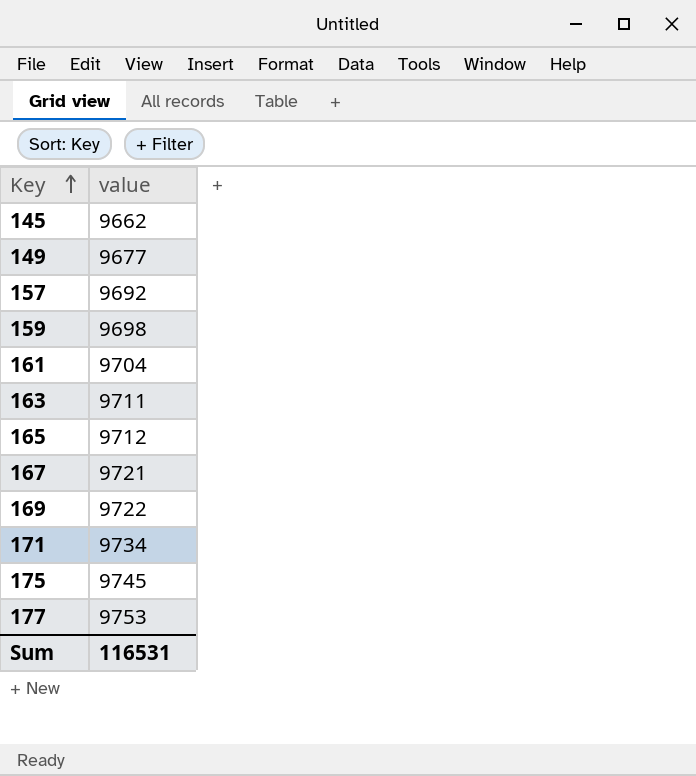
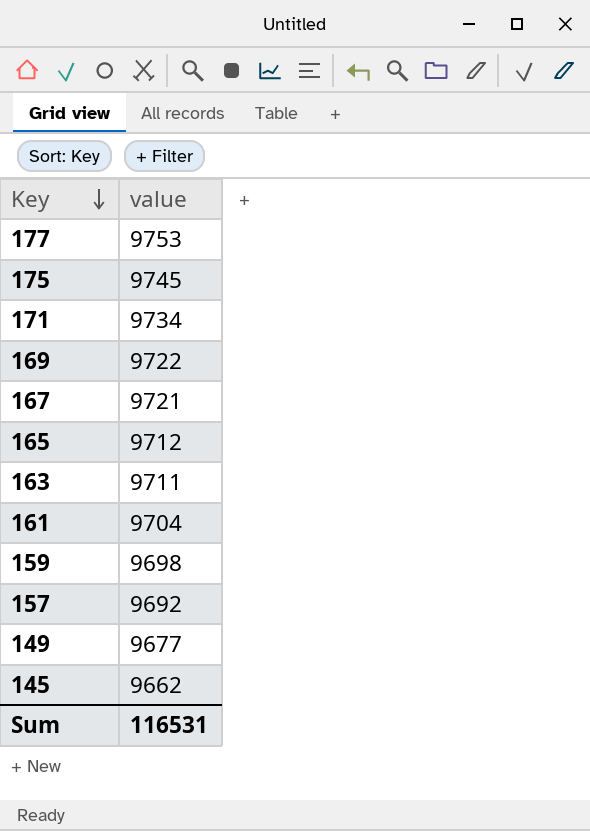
row order: Key ascending -> Key descending

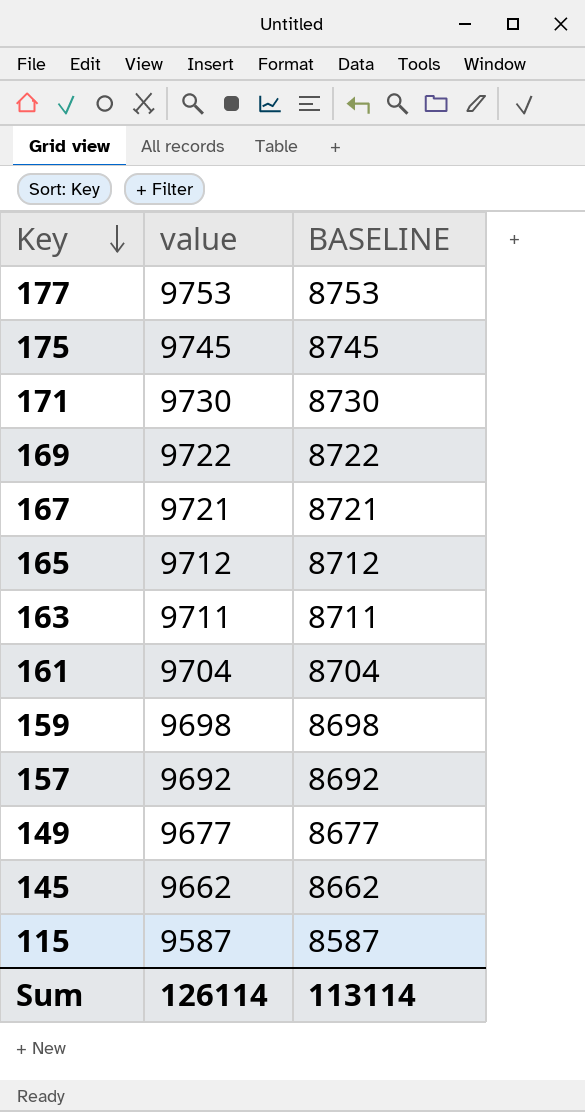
column BASELINE | formula: none -> [value] - 1000
171 | value: 9734 -> 9730
row 115: none -> 9587 | 8587
Sum | value: 116531 -> 126114

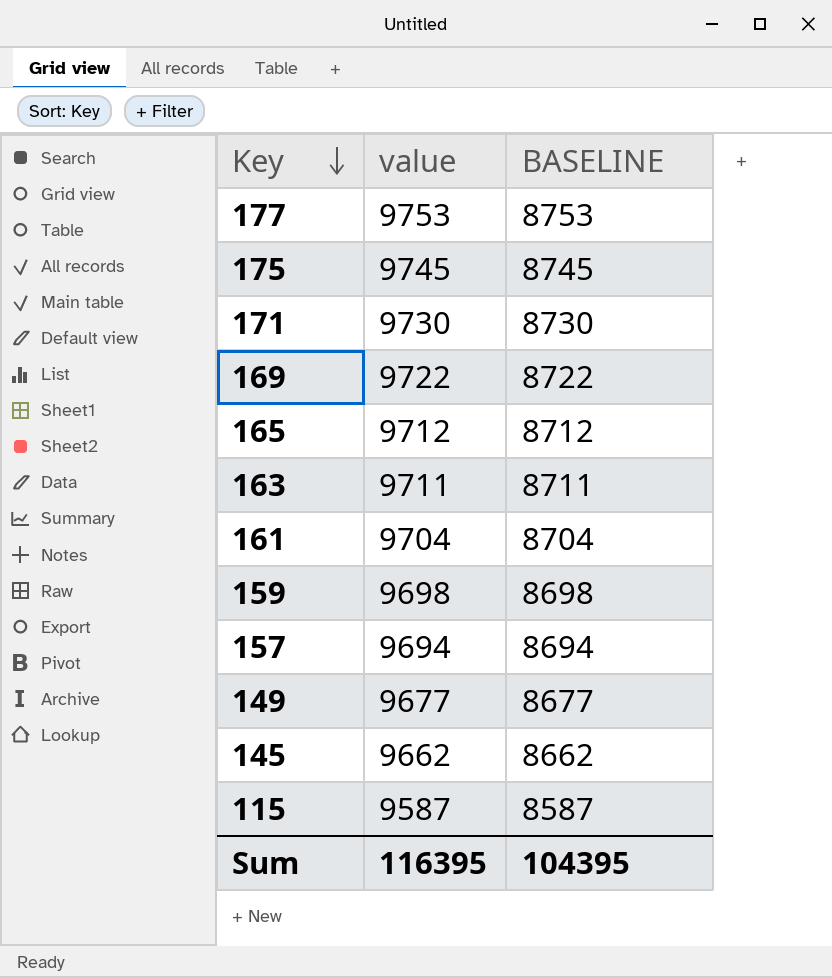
row 167: 9721 | 8721 -> none
157 | value: 9692 -> 9694
157 | BASELINE: 8692 -> 8694
Sum | value: 126114 -> 116395
Sum | BASELINE: 113114 -> 104395

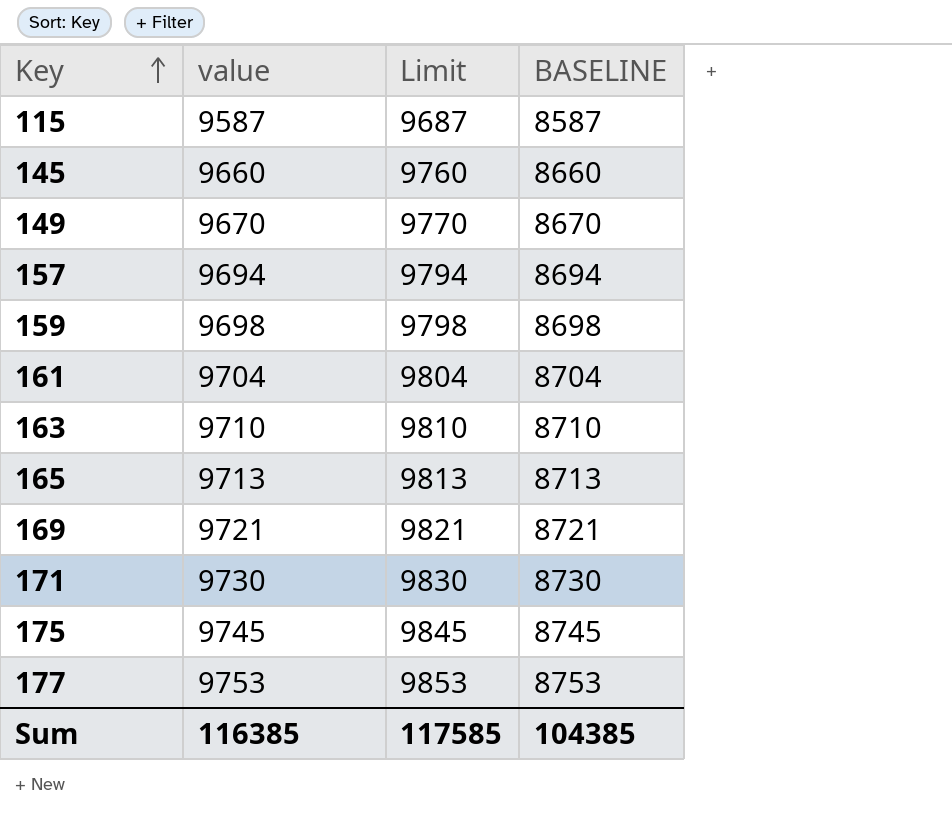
row order: Key descending -> Key ascending
column Limit | formula: none -> [value] + 100
145 | value: 9662 -> 9660
145 | BASELINE: 8662 -> 8660
149 | value: 9677 -> 9670
149 | BASELINE: 8677 -> 8670
163 | value: 9711 -> 9710
163 | BASELINE: 8711 -> 8710
165 | value: 9712 -> 9713
165 | BASELINE: 8712 -> 8713
169 | value: 9722 -> 9721
169 | BASELINE: 8722 -> 8721
Sum | value: 116395 -> 116385
Sum | BASELINE: 104395 -> 104385

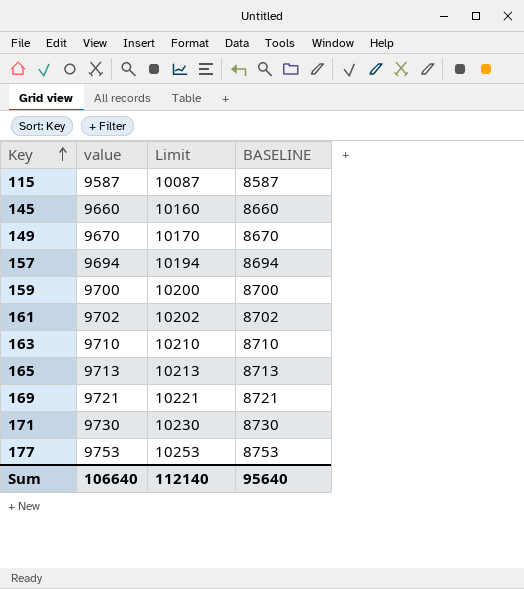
column Limit | formula: [value] + 100 -> [value] + 500
row 175: 9745 | 9845 | 8745 -> none
159 | value: 9698 -> 9700
159 | BASELINE: 8698 -> 8700
161 | value: 9704 -> 9702
161 | BASELINE: 8704 -> 8702
Sum | value: 116385 -> 106640
Sum | Limit: 117585 -> 112140
Sum | BASELINE: 104385 -> 95640

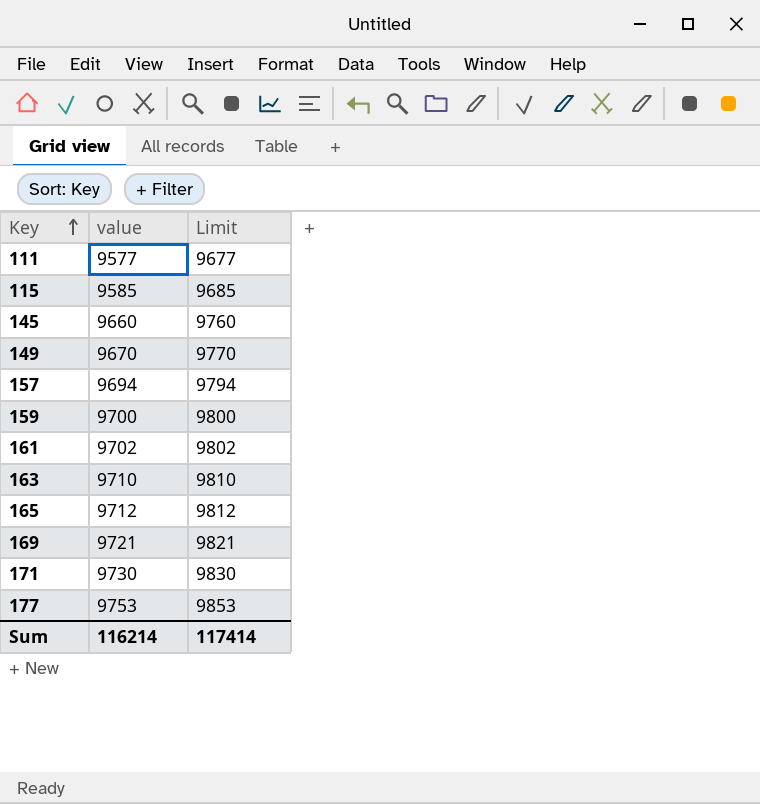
column BASELINE | formula: [value] - 1000 -> none
column Limit | formula: [value] + 500 -> [value] + 100
row 111: none -> 9577 | 9677
115 | value: 9587 -> 9585
165 | value: 9713 -> 9712
Sum | value: 106640 -> 116214
Sum | Limit: 112140 -> 117414

